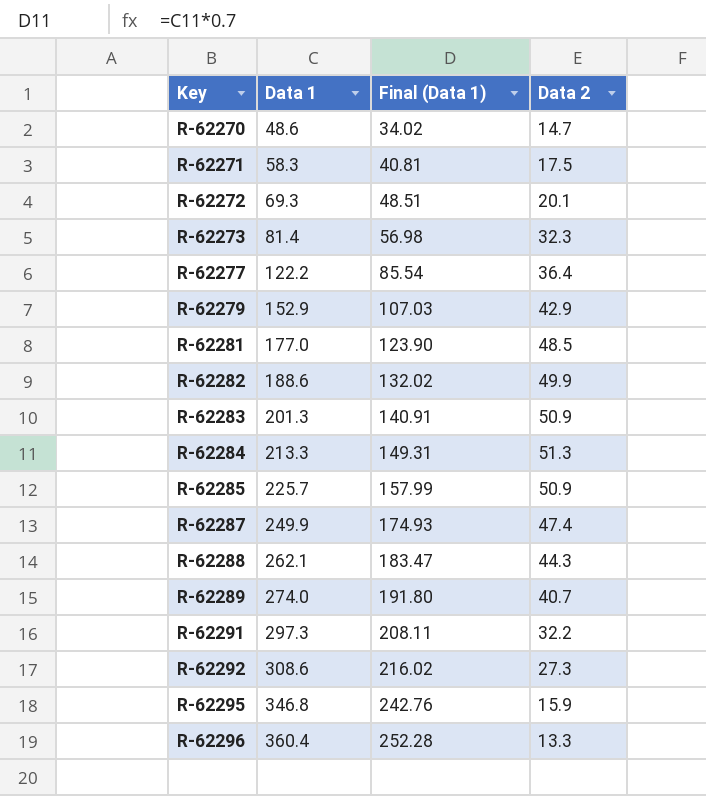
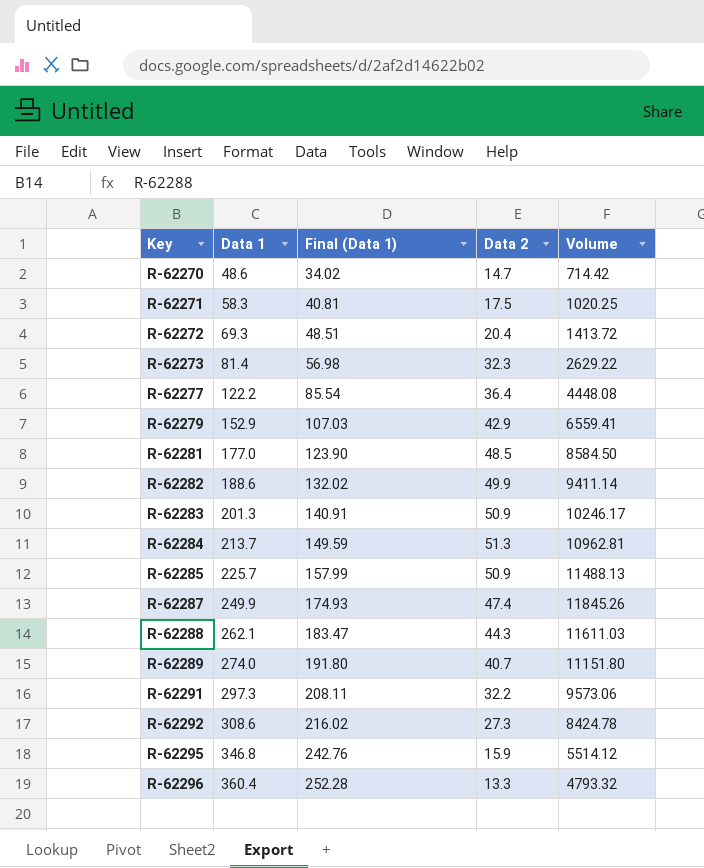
column Volume | formula: none -> [Data 1] * [Data 2]
R-62272 | Data 2: 20.1 -> 20.4
R-62284 | Data 1: 213.3 -> 213.7
R-62284 | Final (Data 1): 149.31 -> 149.59

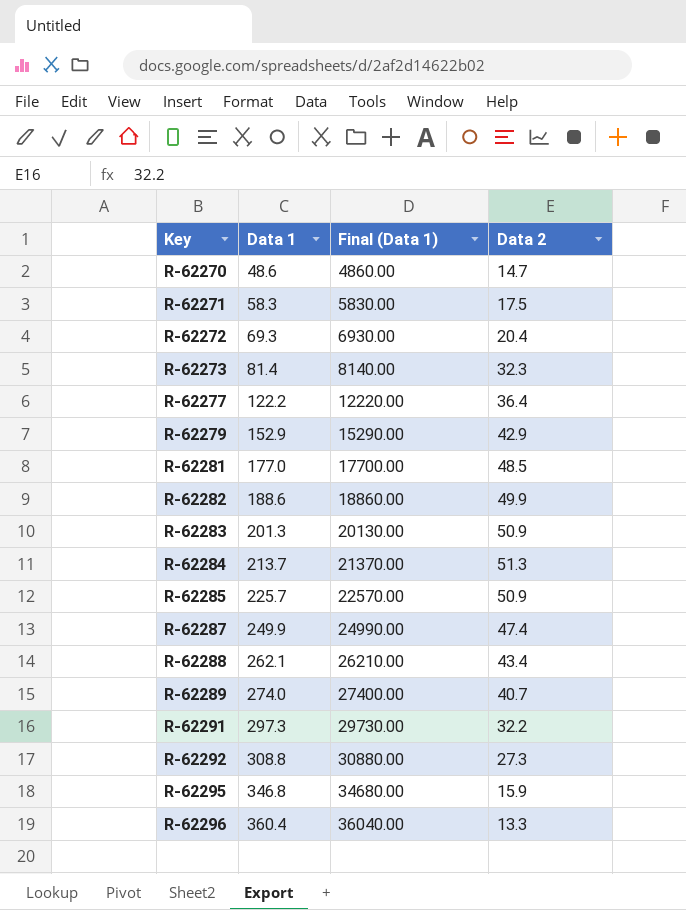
column Volume | formula: [Data 1] * [Data 2] -> none
column Final (Data 1) | formula: [Data 1] * 0.7 -> [Data 1] * 100
R-62288 | Data 2: 44.3 -> 43.4
R-62292 | Data 1: 308.6 -> 308.8

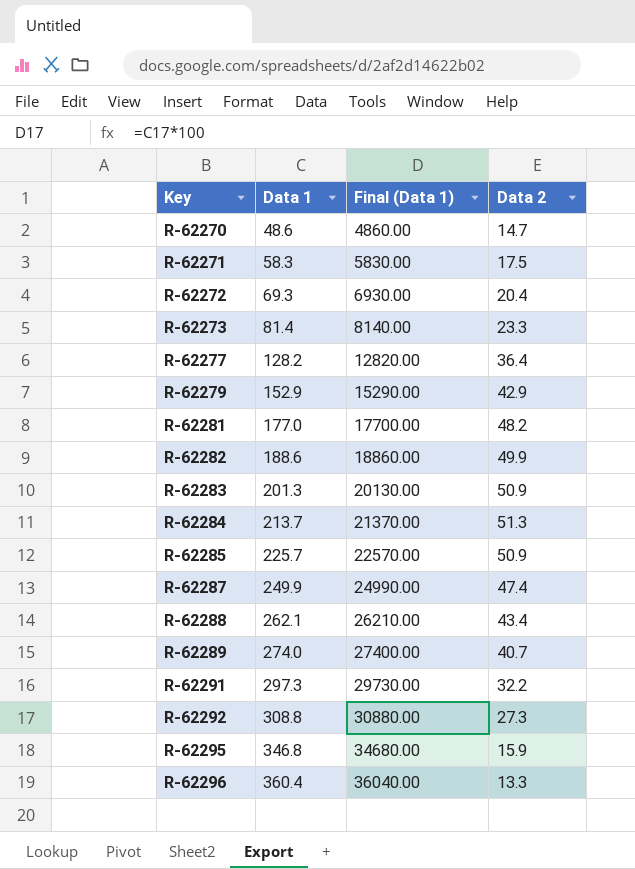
R-62273 | Data 2: 32.3 -> 23.3
R-62277 | Data 1: 122.2 -> 128.2
R-62277 | Final (Data 1): 12220.00 -> 12820.00
R-62281 | Data 2: 48.5 -> 48.2

